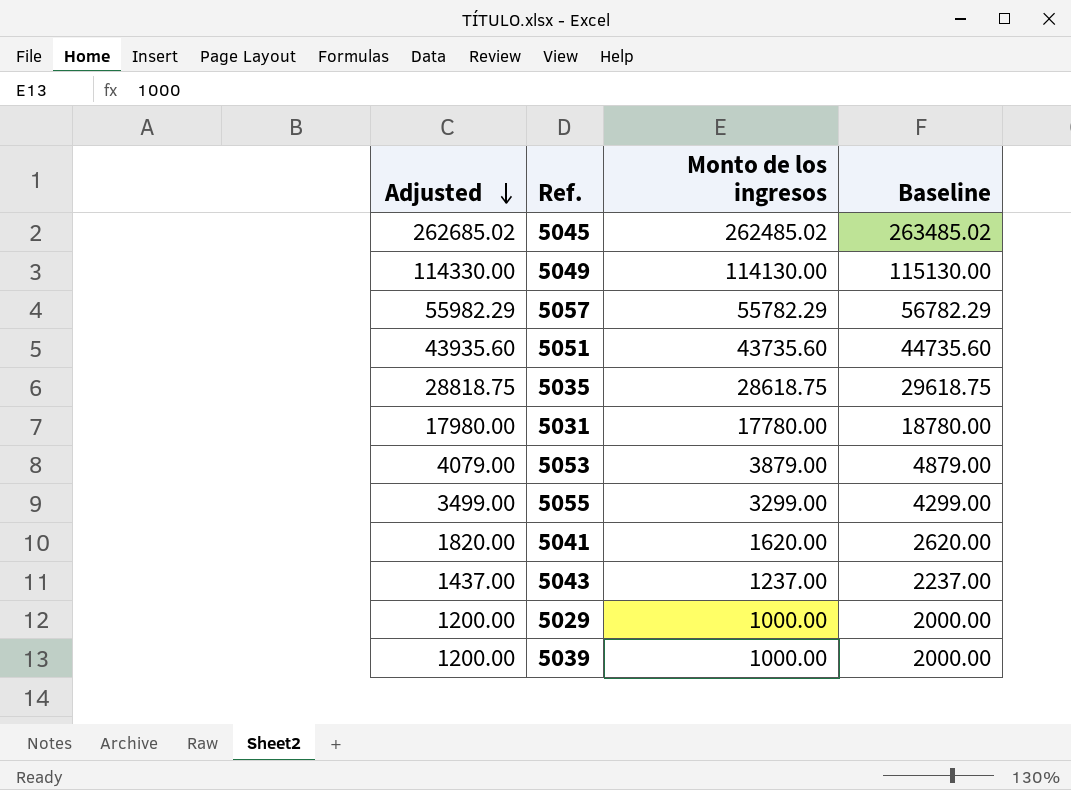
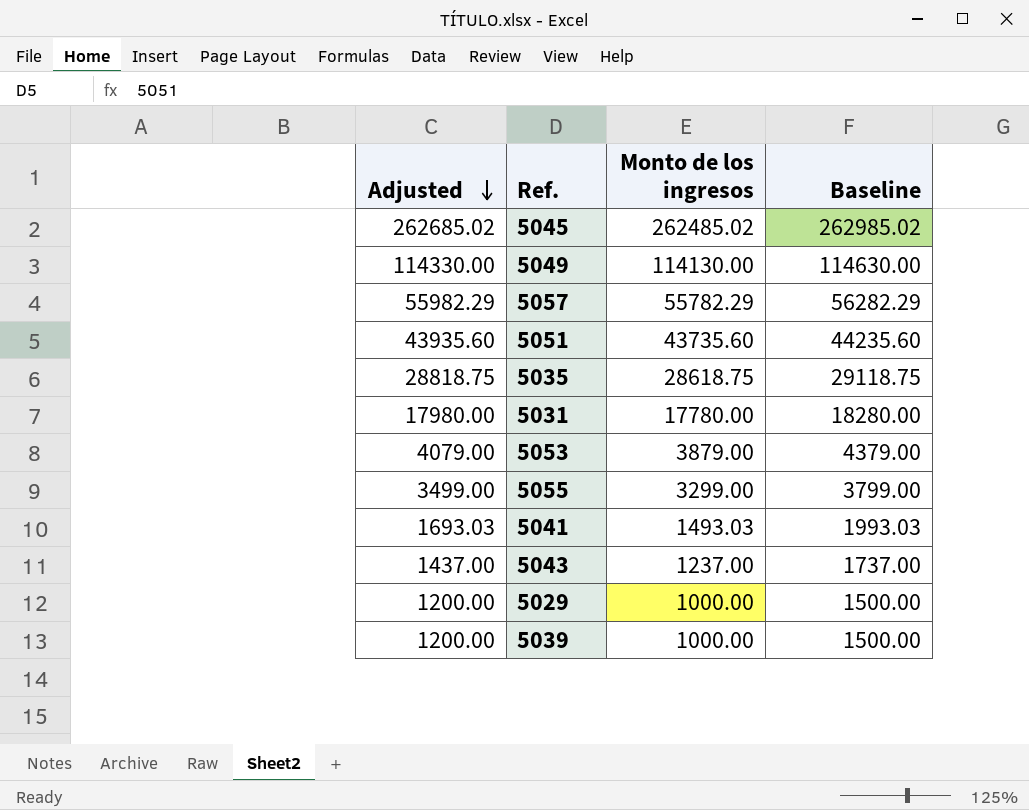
column Baseline | formula: [Monto de los ingresos] + 1000 -> [Monto de los ingresos] + 500
5041 | Adjusted: 1820.00 -> 1693.03
5041 | Monto de los ingresos: 1620.00 -> 1493.03

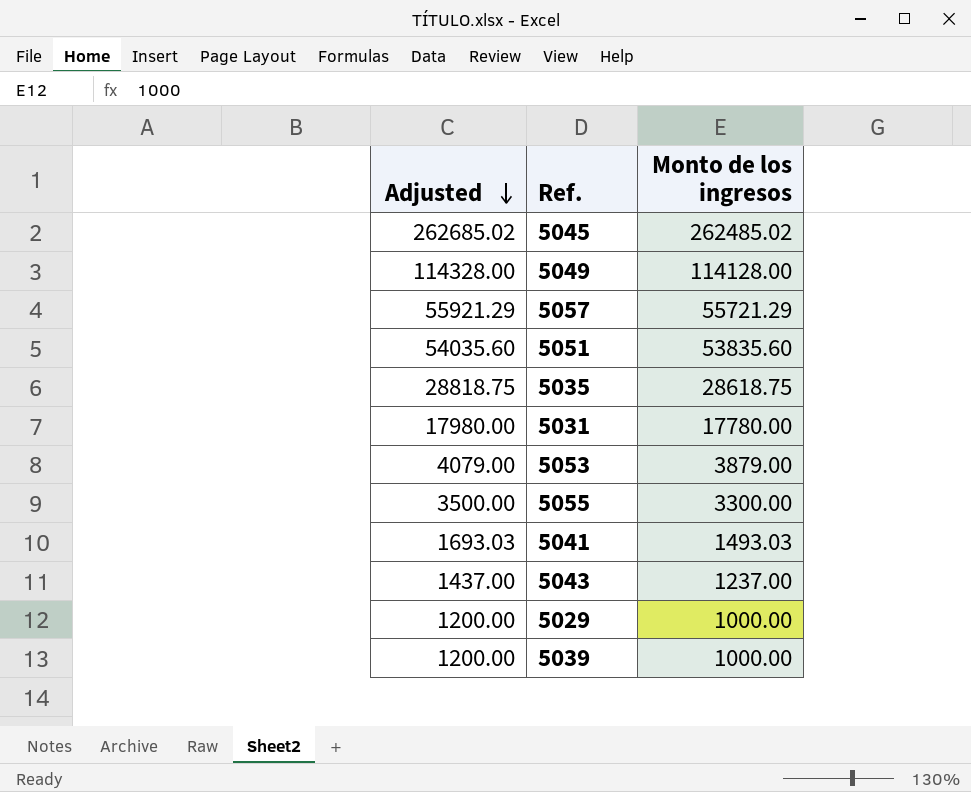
column Baseline | formula: [Monto de los ingresos] + 500 -> none
5049 | Adjusted: 114330.00 -> 114328.00
5049 | Monto de los ingresos: 114130.00 -> 114128.00
5057 | Adjusted: 55982.29 -> 55921.29
5057 | Monto de los ingresos: 55782.29 -> 55721.29
5051 | Adjusted: 43935.60 -> 54035.60
5051 | Monto de los ingresos: 43735.60 -> 53835.60
5055 | Adjusted: 3499.00 -> 3500.00
5055 | Monto de los ingresos: 3299.00 -> 3300.00

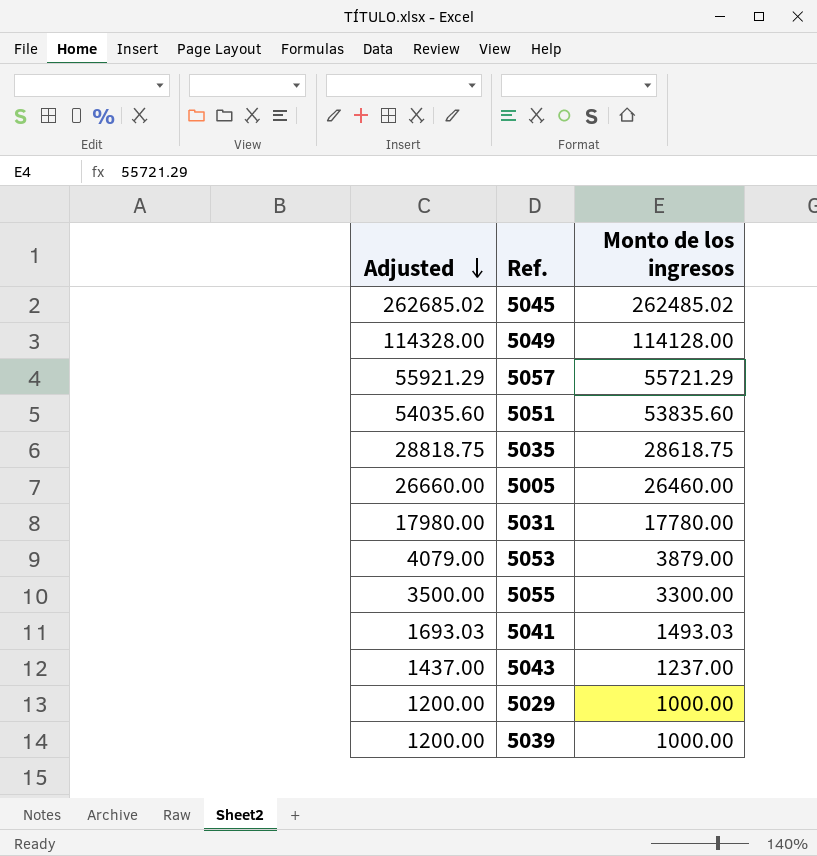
row 5005: none -> 26660.00 | 26460.00

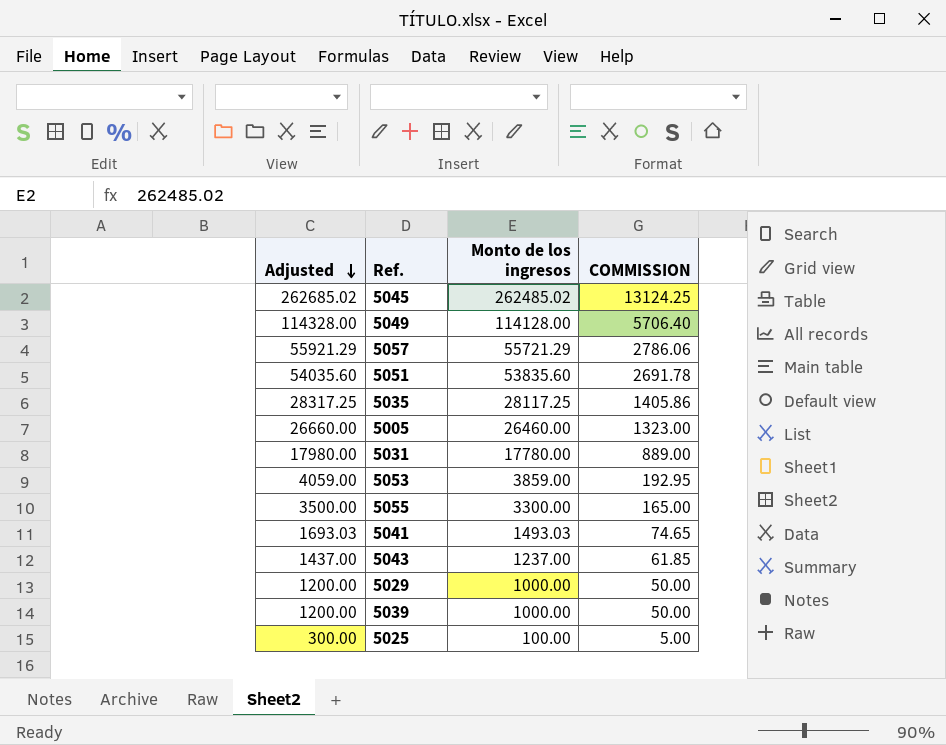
column COMMISSION | formula: none -> [Monto de los ingresos] * 0.05
5035 | Adjusted: 28818.75 -> 28317.25
5035 | Monto de los ingresos: 28618.75 -> 28117.25
5053 | Adjusted: 4079.00 -> 4059.00
5053 | Monto de los ingresos: 3879.00 -> 3859.00
row 5025: none -> 300.00 | 100.00 | 5.00

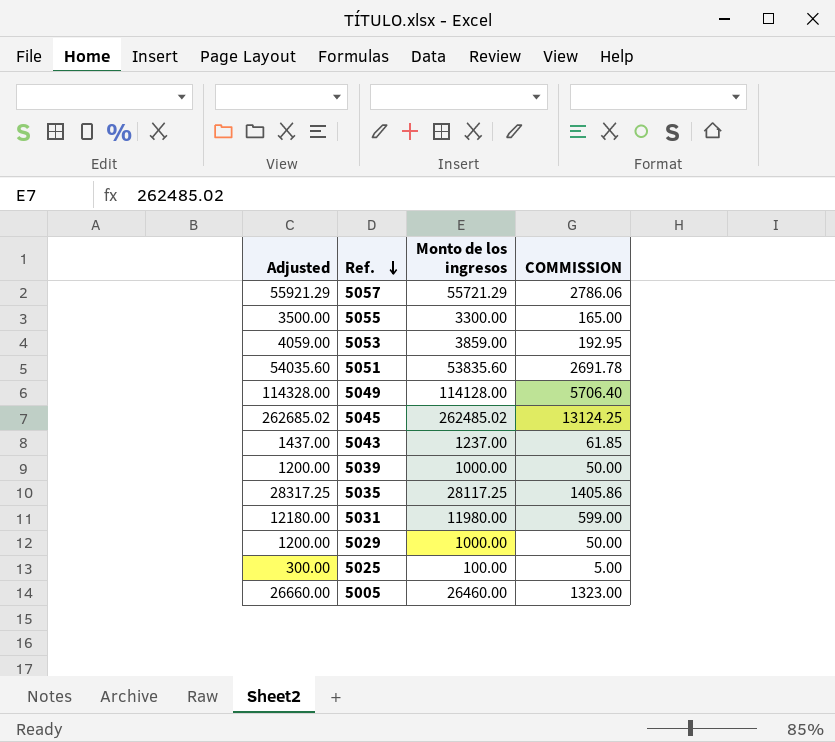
row order: Adjusted descending -> Ref. descending
row 5041: 1693.03 | 1493.03 | 74.65 -> none
5031 | Adjusted: 17980.00 -> 12180.00
5031 | Monto de los ingresos: 17780.00 -> 11980.00
5031 | COMMISSION: 889.00 -> 599.00

